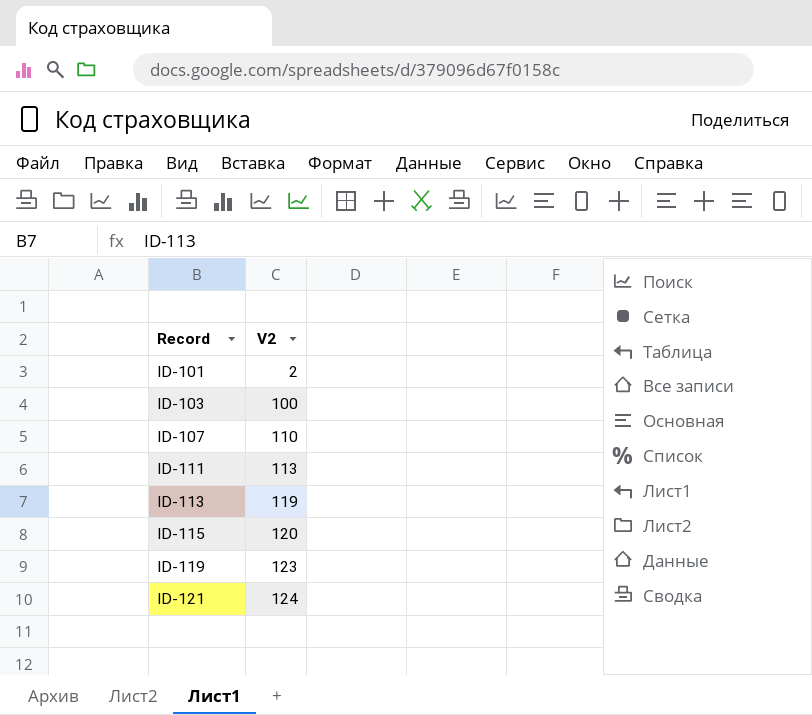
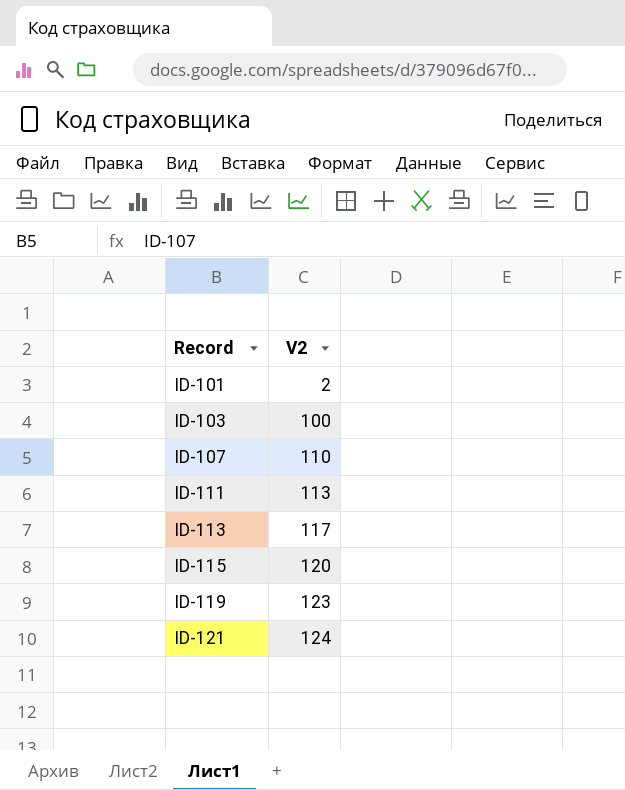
ID-113 | V2: 119 -> 117

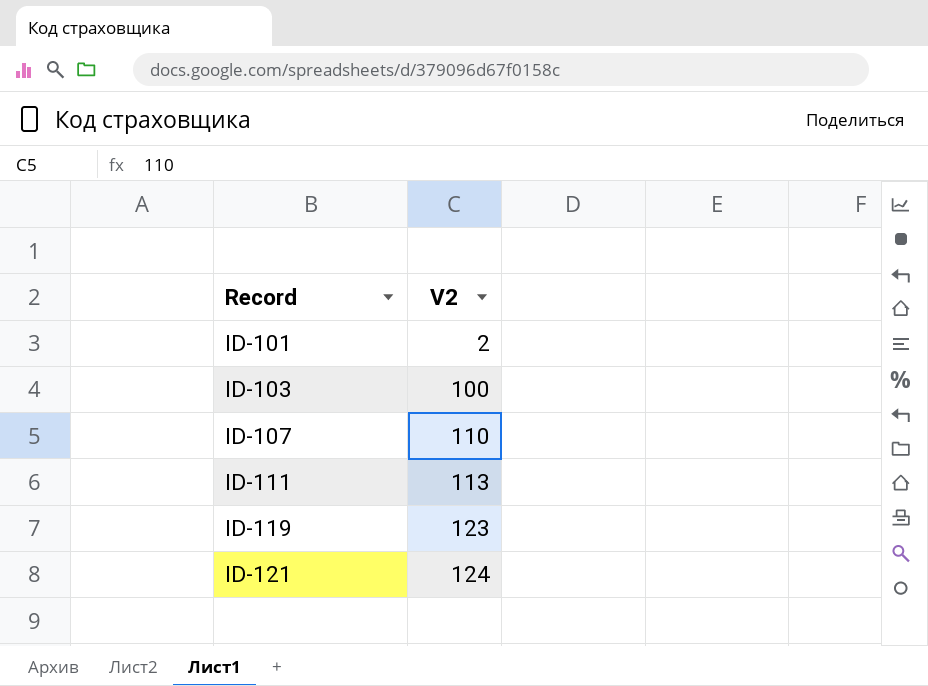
row ID-113: 117 -> none
row ID-115: 120 -> none

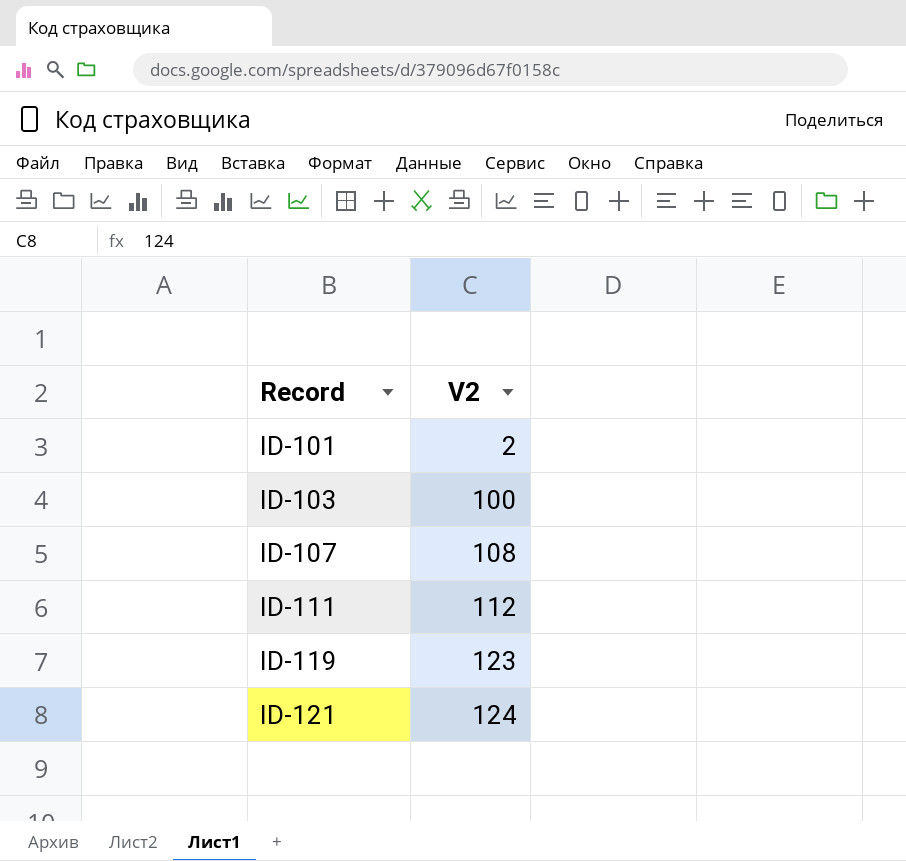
ID-107 | V2: 110 -> 108
ID-111 | V2: 113 -> 112

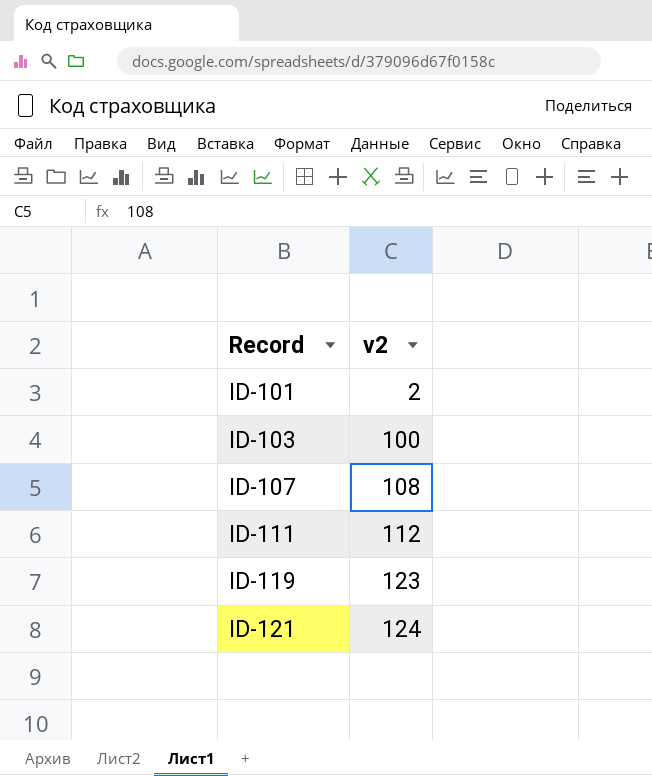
column name: V2 -> v2

